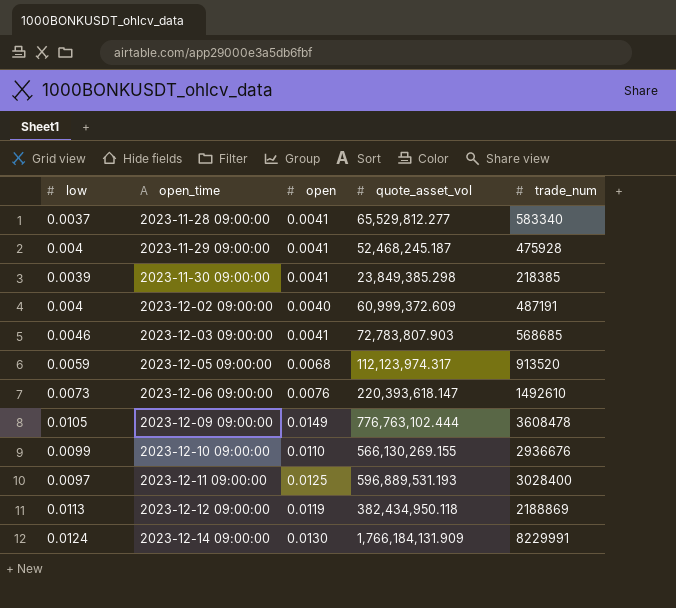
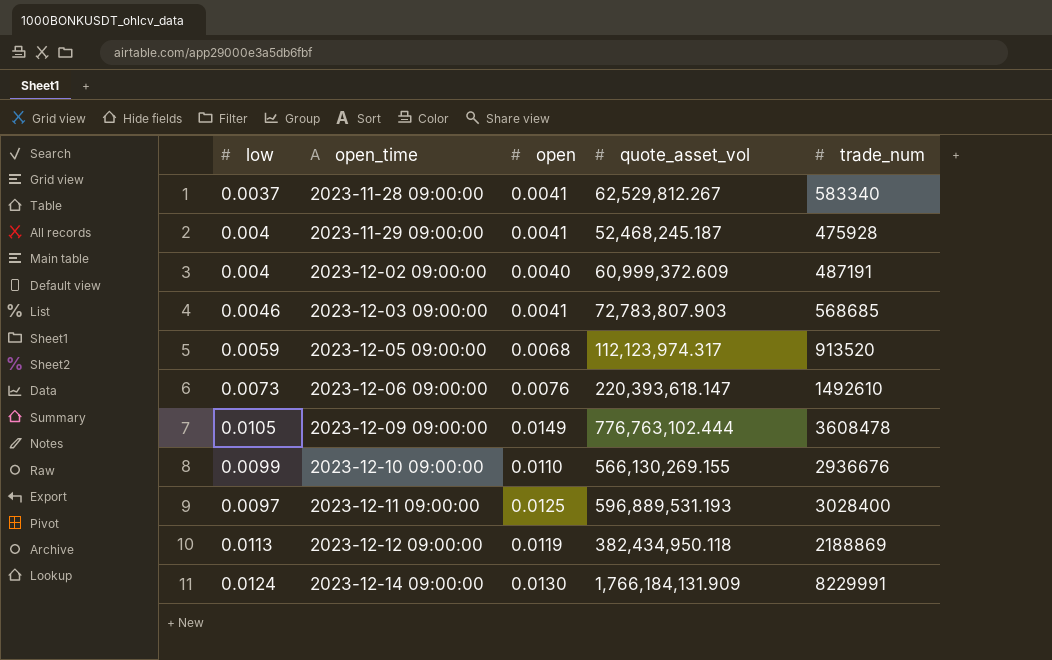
row 2023-11-30 09:00:00: 0.0039 | 0.0041 | 23,849,385.298 | 218385 -> none
2023-11-28 09:00:00 | quote_asset_vol: 65,529,812.277 -> 62,529,812.267

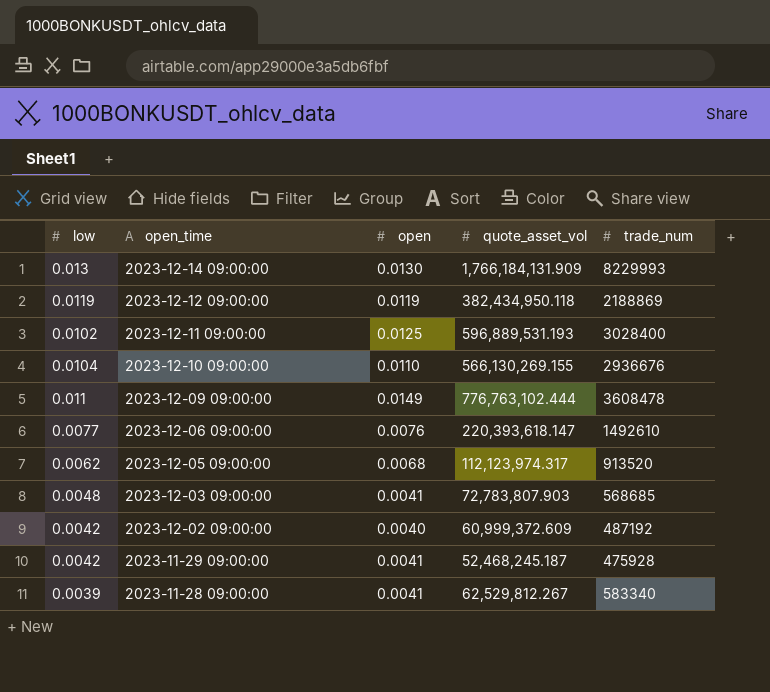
row order: open_time ascending -> open_time descending
2023-12-14 09:00:00 | low: 0.0124 -> 0.013
2023-12-14 09:00:00 | trade_num: 8229991 -> 8229993
2023-12-12 09:00:00 | low: 0.0113 -> 0.0119
2023-12-11 09:00:00 | low: 0.0097 -> 0.0102
2023-12-10 09:00:00 | low: 0.0099 -> 0.0104
2023-12-09 09:00:00 | low: 0.0105 -> 0.011
2023-12-06 09:00:00 | low: 0.0073 -> 0.0077
2023-12-05 09:00:00 | low: 0.0059 -> 0.0062
2023-12-03 09:00:00 | low: 0.0046 -> 0.0048
2023-12-02 09:00:00 | low: 0.004 -> 0.0042
2023-12-02 09:00:00 | trade_num: 487191 -> 487192
2023-11-29 09:00:00 | low: 0.004 -> 0.0042
2023-11-28 09:00:00 | low: 0.0037 -> 0.0039

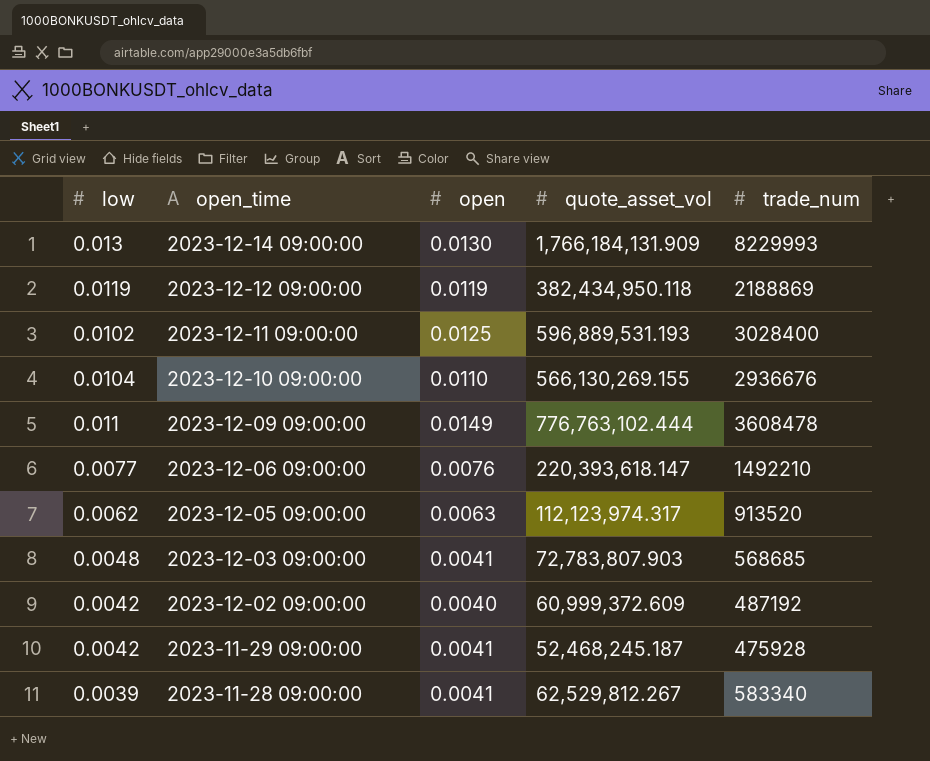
2023-12-06 09:00:00 | trade_num: 1492610 -> 1492210
2023-12-05 09:00:00 | open: 0.0068 -> 0.0063

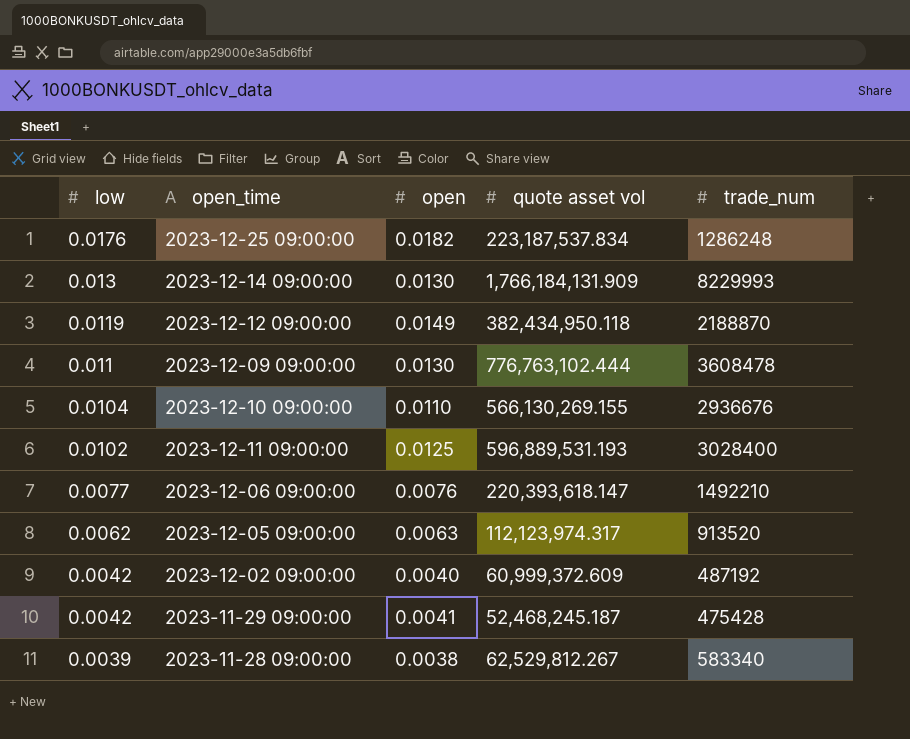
row order: open_time descending -> low descending
column name: quote_asset_vol -> quote asset vol
row 2023-12-03 09:00:00: 0.0048 | 0.0041 | 72,783,807.903 | 568685 -> none
row 2023-12-25 09:00:00: none -> 0.0176 | 0.0182 | 223,187,537.834 | 1286248
2023-12-12 09:00:00 | open: 0.0119 -> 0.0149
2023-12-12 09:00:00 | trade_num: 2188869 -> 2188870
2023-12-09 09:00:00 | open: 0.0149 -> 0.0130
2023-11-29 09:00:00 | trade_num: 475928 -> 475428
2023-11-28 09:00:00 | open: 0.0041 -> 0.0038

